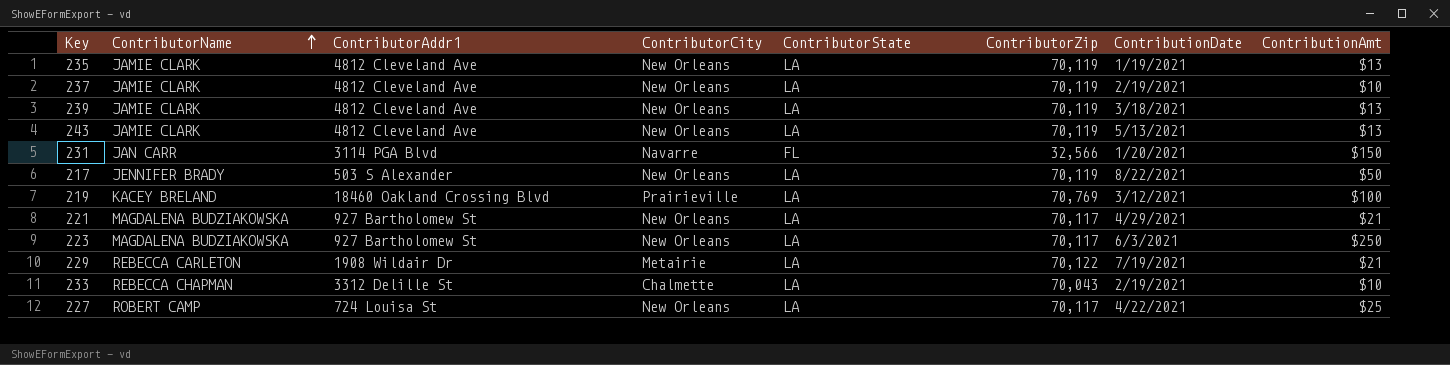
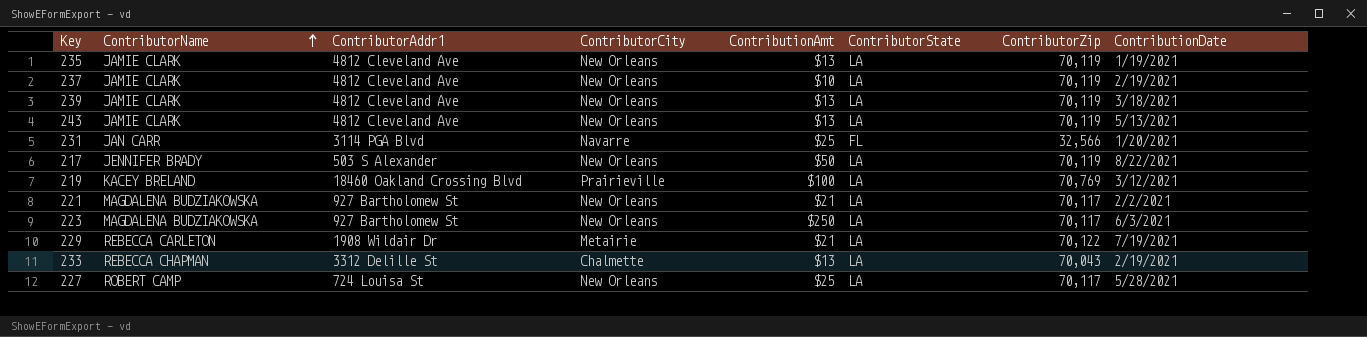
column ContributionAmt | position: 8 -> 5
231 | ContributionAmt: $150 -> $25
221 | ContributionDate: 4/29/2021 -> 2/2/2021
233 | ContributionAmt: $10 -> $13
227 | ContributionDate: 4/22/2021 -> 5/28/2021

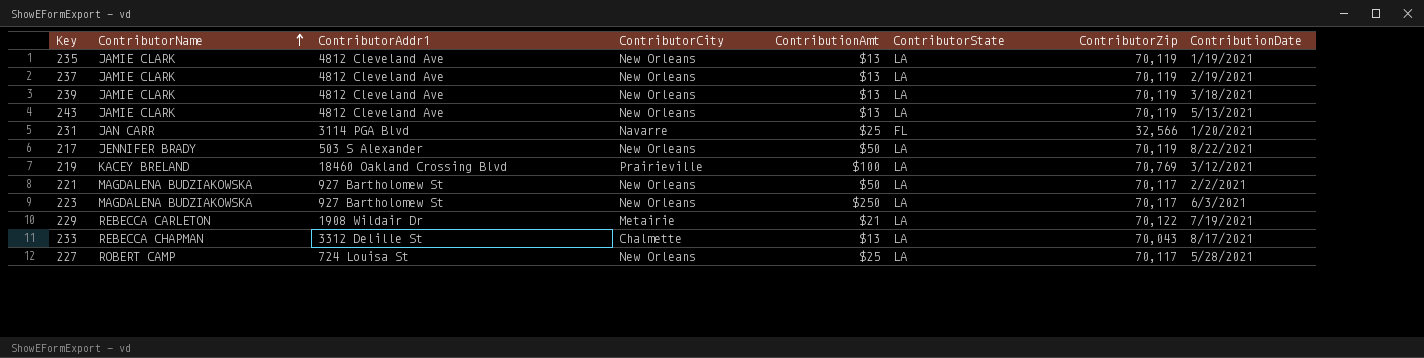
237 | ContributionAmt: $10 -> $13
221 | ContributionAmt: $21 -> $50
233 | ContributionDate: 2/19/2021 -> 8/17/2021

